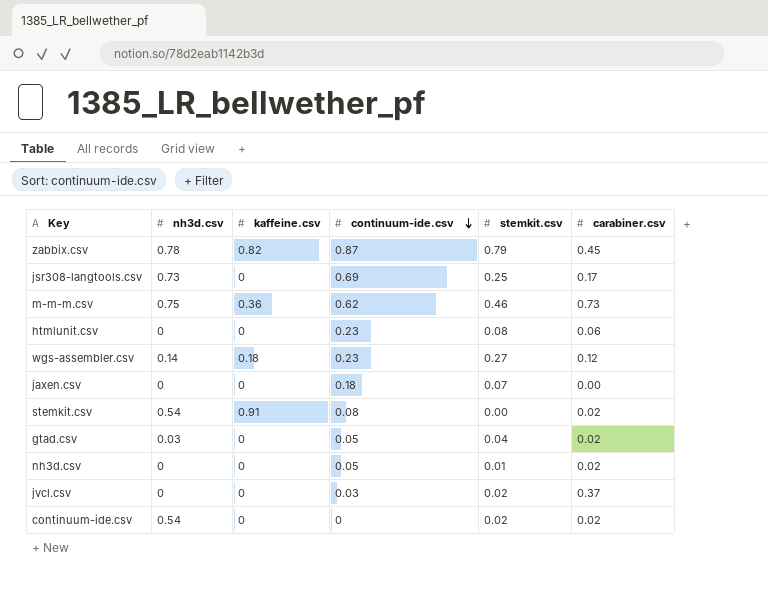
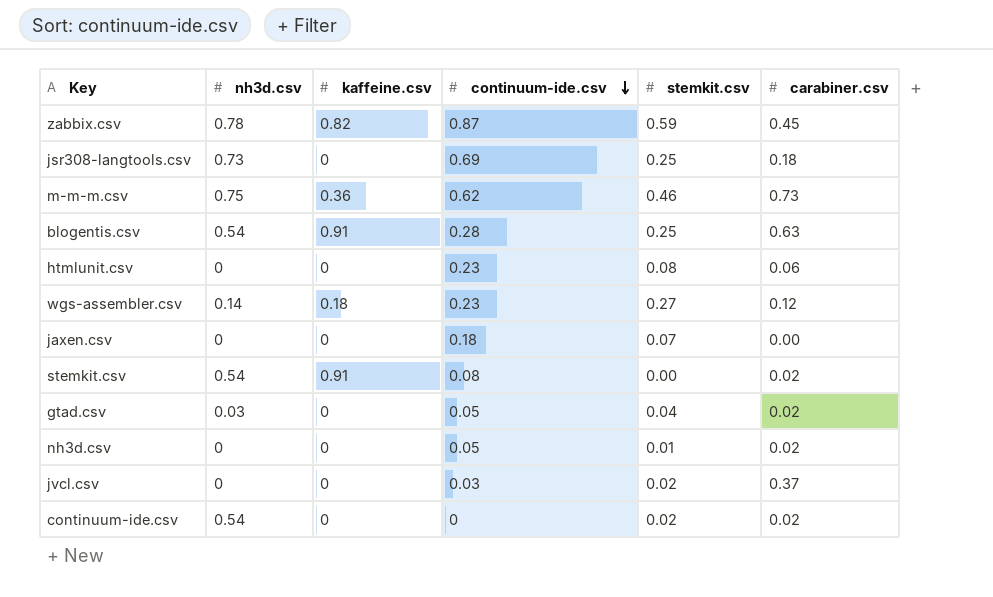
zabbix.csv | stemkit.csv: 0.79 -> 0.59
jsr308-langtools.csv | carabiner.csv: 0.17 -> 0.18
row blogentis.csv: none -> 0.54 | 0.91 | 0.28 | 0.25 | 0.63

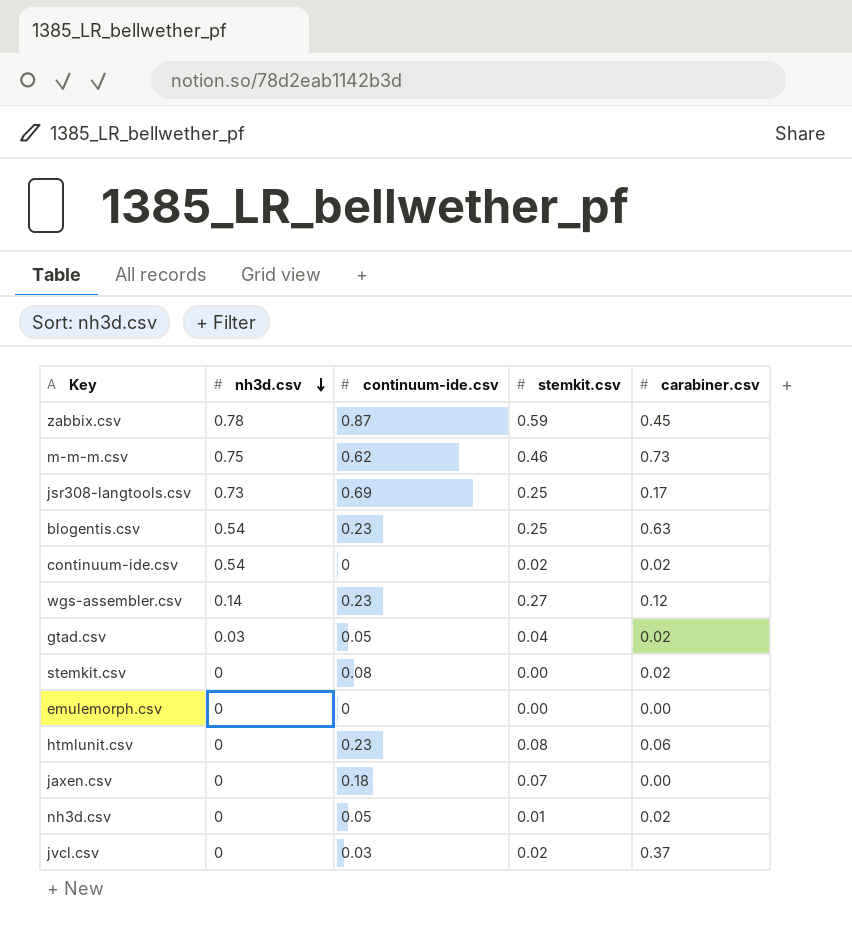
row order: continuum-ide.csv descending -> nh3d.csv descending
column kaffeine.csv | position: 3 -> none
jsr308-langtools.csv | carabiner.csv: 0.18 -> 0.17
blogentis.csv | continuum-ide.csv: 0.28 -> 0.23
stemkit.csv | nh3d.csv: 0.54 -> 0
row emulemorph.csv: none -> 0 | 0 | 0.00 | 0.00

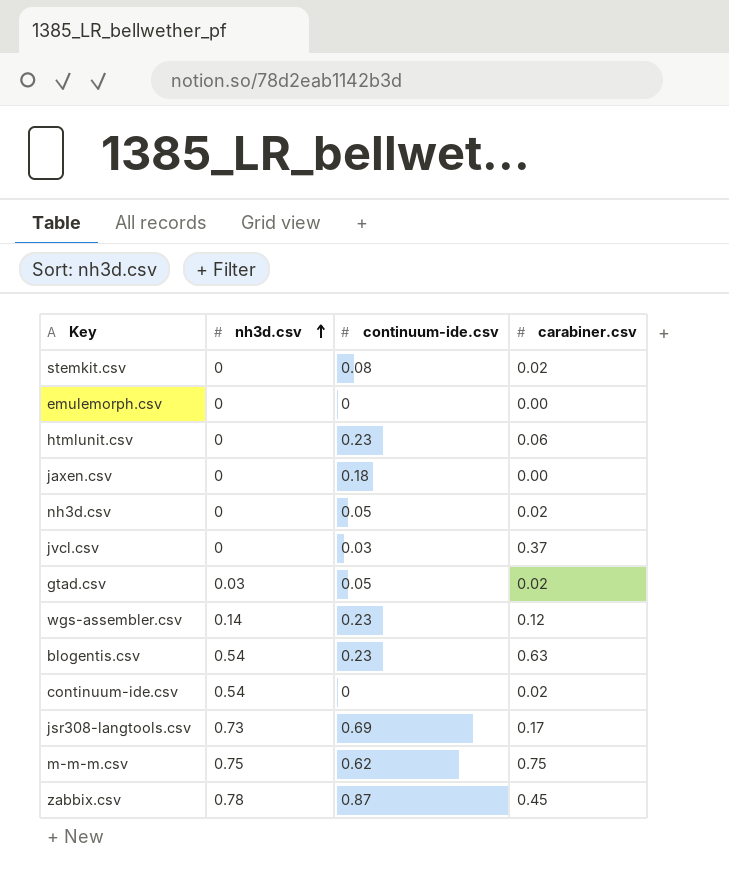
row order: nh3d.csv descending -> nh3d.csv ascending
column stemkit.csv | position: 4 -> none
m-m-m.csv | carabiner.csv: 0.73 -> 0.75

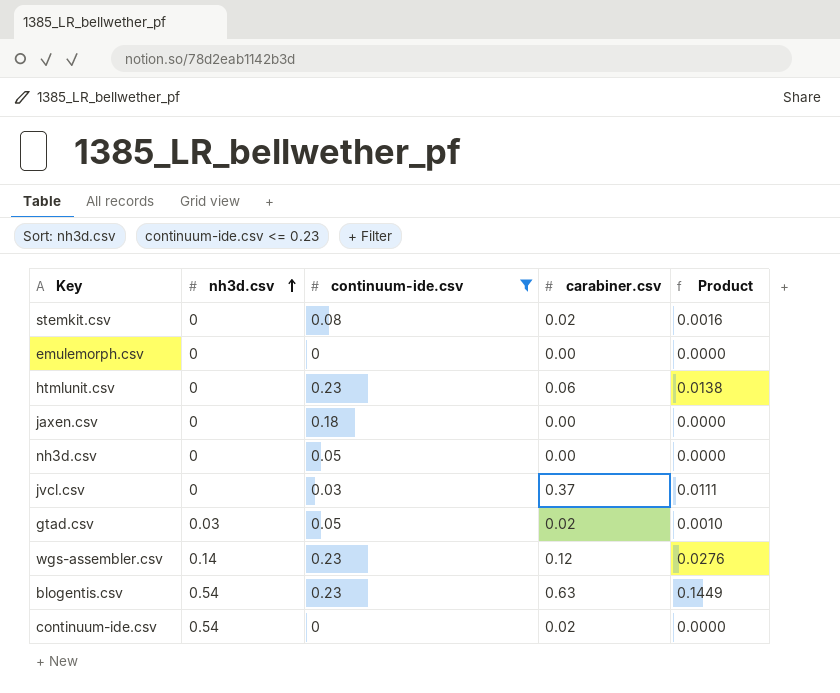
filter: none -> continuum-ide.csv <= 0.23
column Product | formula: none -> [continuum-ide.csv] * [carabiner.csv]
nh3d.csv | carabiner.csv: 0.02 -> 0.00

